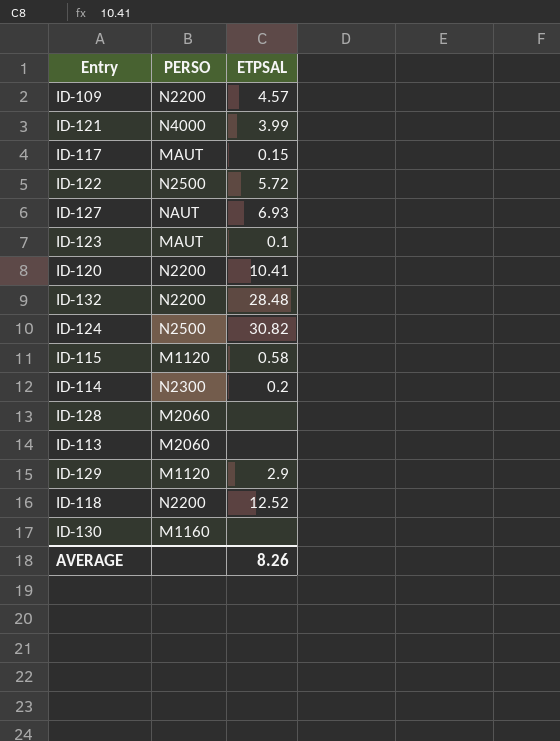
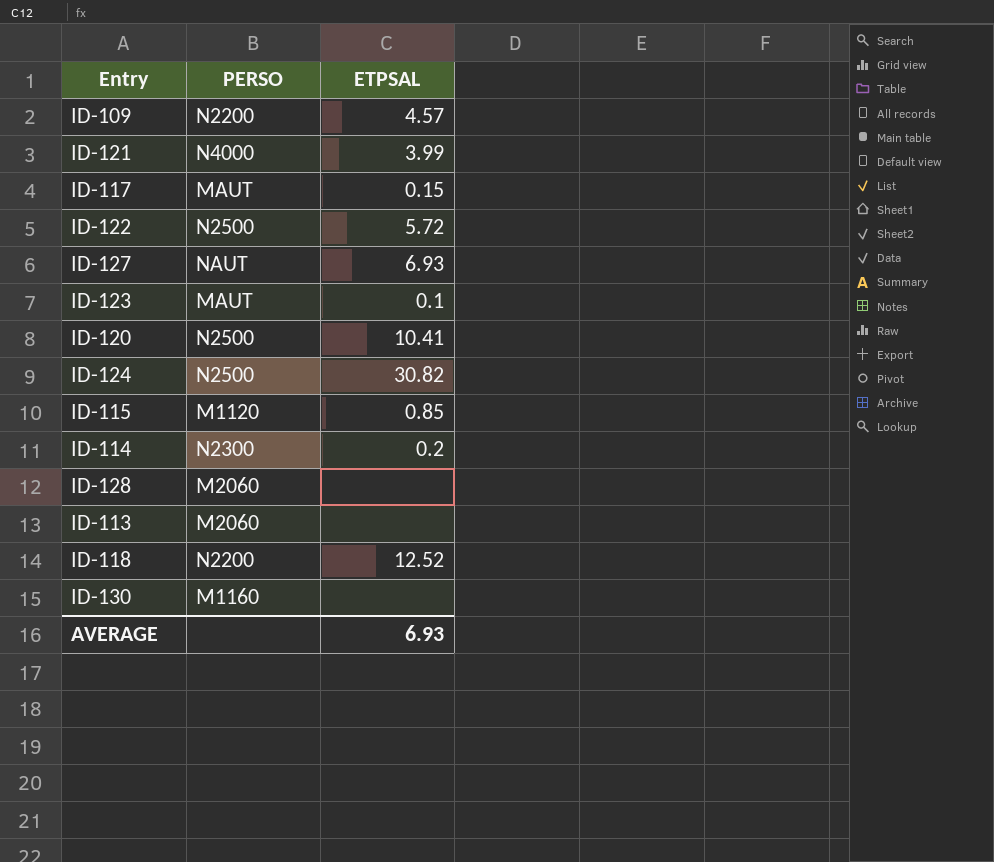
row ID-132: N2200 | 28.48 -> none
row ID-129: M1120 | 2.9 -> none
ID-120 | PERSO: N2200 -> N2500
ID-115 | ETPSAL: 0.58 -> 0.85
AVERAGE | ETPSAL: 8.26 -> 6.93

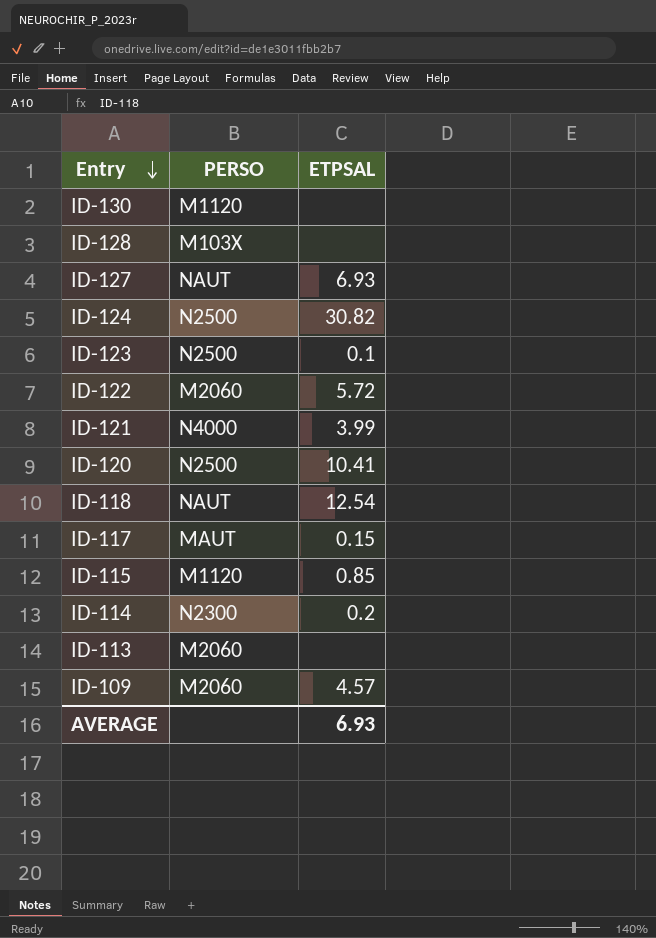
row order: none -> Entry descending
ID-130 | PERSO: M1160 -> M1120
ID-128 | PERSO: M2060 -> M103X
ID-123 | PERSO: MAUT -> N2500
ID-122 | PERSO: N2500 -> M2060
ID-118 | PERSO: N2200 -> NAUT
ID-118 | ETPSAL: 12.52 -> 12.54
ID-109 | PERSO: N2200 -> M2060

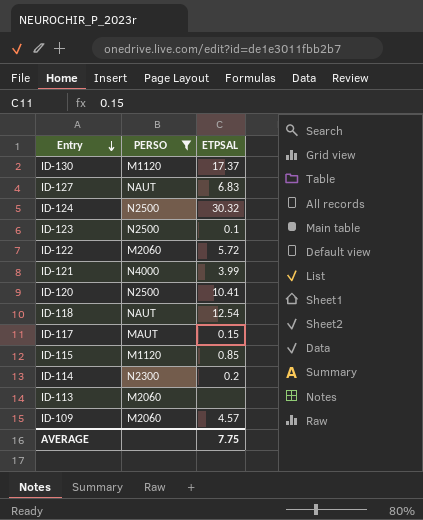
filter: none -> PERSO != M103X
ID-130 | ETPSAL: none -> 17.37
ID-127 | ETPSAL: 6.93 -> 6.83
ID-124 | ETPSAL: 30.82 -> 30.32
AVERAGE | ETPSAL: 6.93 -> 7.75

